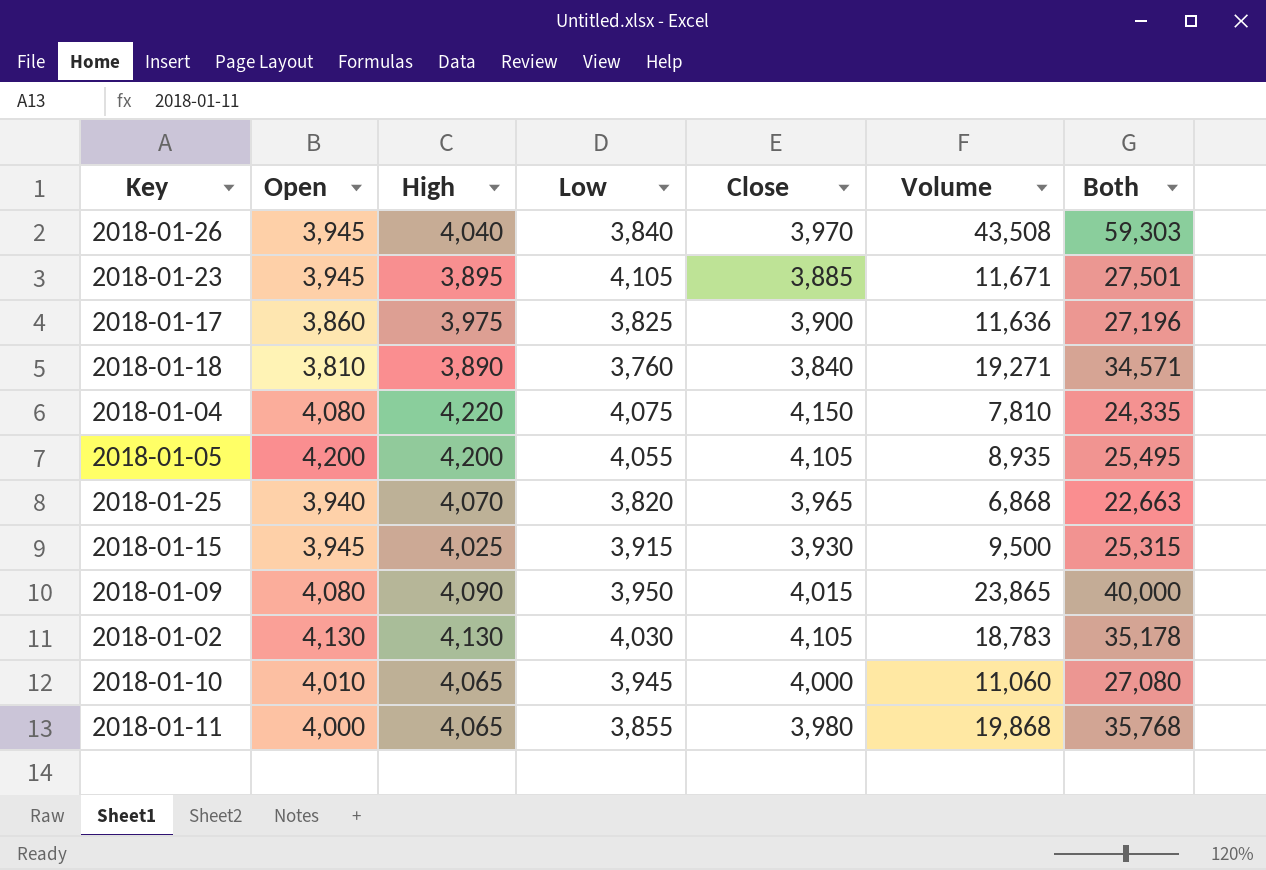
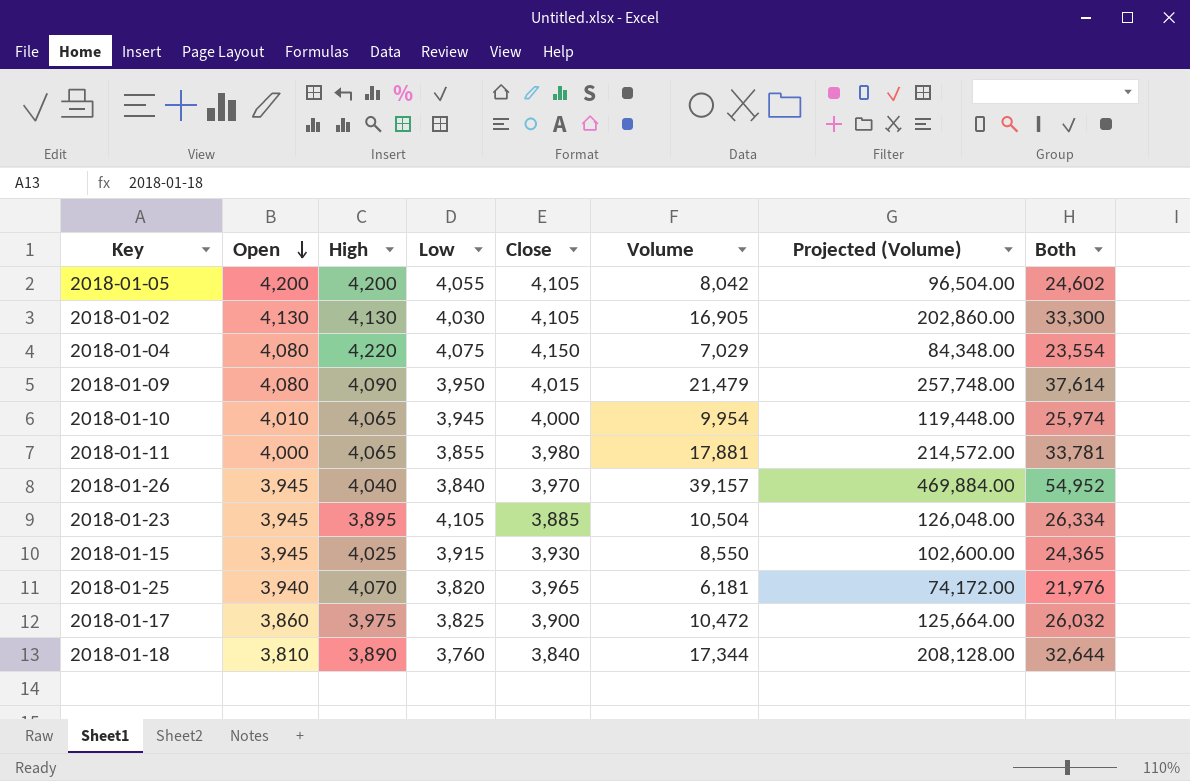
row order: none -> Open descending
column Projected (Volume) | formula: none -> [Volume] * 12
2018-01-05 | Volume: 8,935 -> 8,042
2018-01-05 | Both: 25,495 -> 24,602
2018-01-02 | Volume: 18,783 -> 16,905
2018-01-02 | Both: 35,178 -> 33,300
2018-01-04 | Volume: 7,810 -> 7,029
2018-01-04 | Both: 24,335 -> 23,554
2018-01-09 | Volume: 23,865 -> 21,479
2018-01-09 | Both: 40,000 -> 37,614
2018-01-10 | Volume: 11,060 -> 9,954
2018-01-10 | Both: 27,080 -> 25,974
2018-01-11 | Volume: 19,868 -> 17,881
2018-01-11 | Both: 35,768 -> 33,781
2018-01-26 | Volume: 43,508 -> 39,157
2018-01-26 | Both: 59,303 -> 54,952
2018-01-23 | Volume: 11,671 -> 10,504
2018-01-23 | Both: 27,501 -> 26,334
2018-01-15 | Volume: 9,500 -> 8,550
2018-01-15 | Both: 25,315 -> 24,365
2018-01-25 | Volume: 6,868 -> 6,181
2018-01-25 | Both: 22,663 -> 21,976
2018-01-17 | Volume: 11,636 -> 10,472
2018-01-17 | Both: 27,196 -> 26,032
2018-01-18 | Volume: 19,271 -> 17,344
2018-01-18 | Both: 34,571 -> 32,644

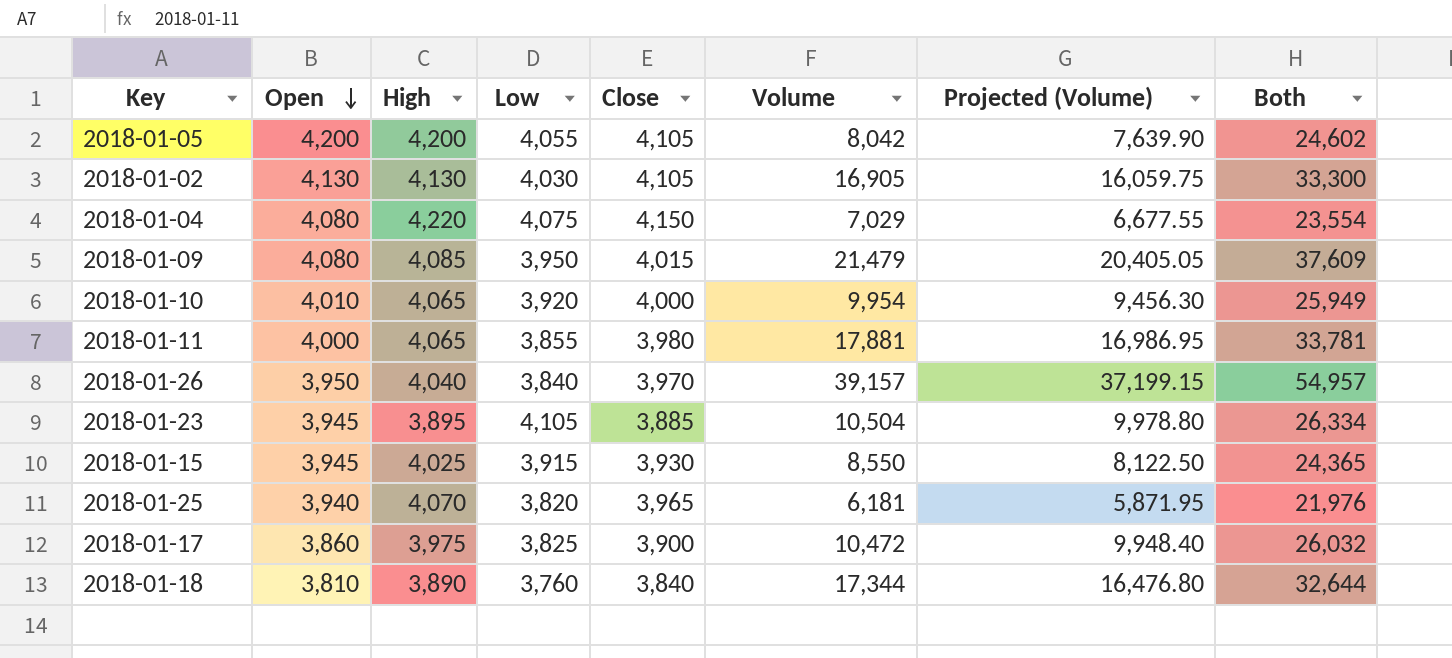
column Projected (Volume) | formula: [Volume] * 12 -> [Volume] * 0.95
2018-01-09 | High: 4,090 -> 4,085
2018-01-09 | Both: 37,614 -> 37,609
2018-01-10 | Low: 3,945 -> 3,920
2018-01-10 | Both: 25,974 -> 25,949
2018-01-26 | Open: 3,945 -> 3,950
2018-01-26 | Both: 54,952 -> 54,957

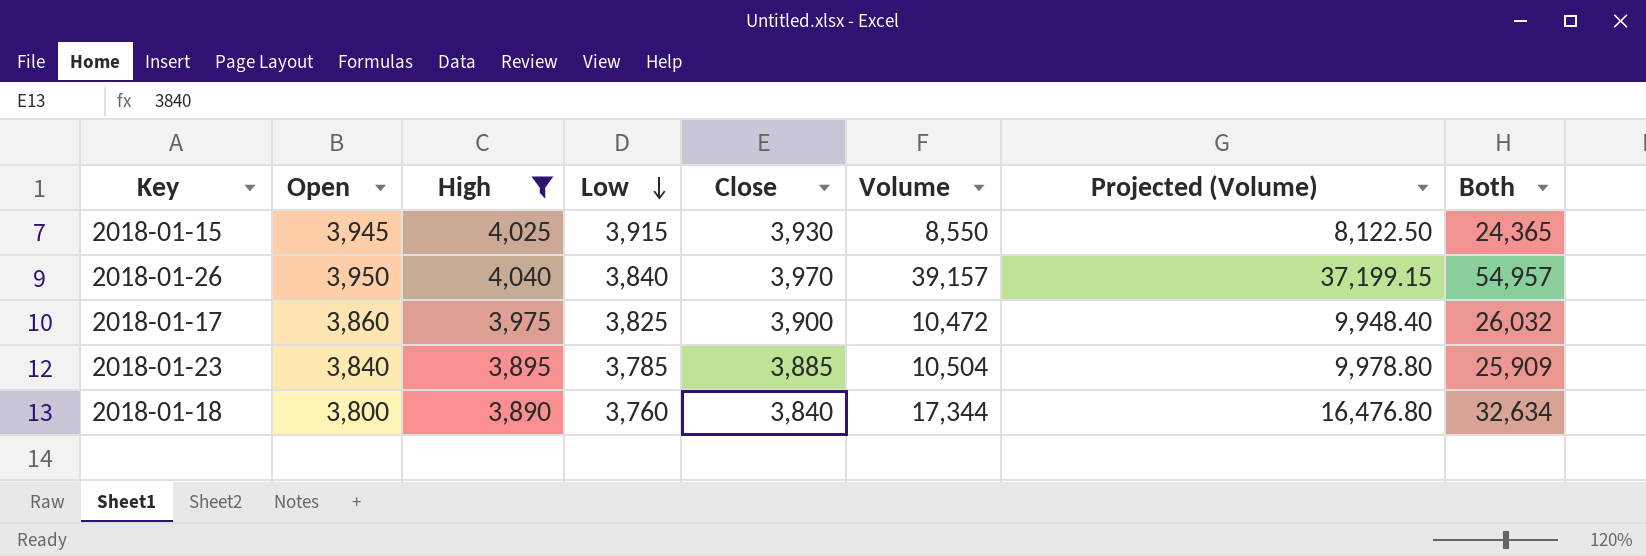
filter: none -> High <= 4,040
row order: Open descending -> Low descending
2018-01-23 | Open: 3,945 -> 3,840
2018-01-23 | Low: 4,105 -> 3,785
2018-01-23 | Both: 26,334 -> 25,909
2018-01-18 | Open: 3,810 -> 3,800
2018-01-18 | Both: 32,644 -> 32,634

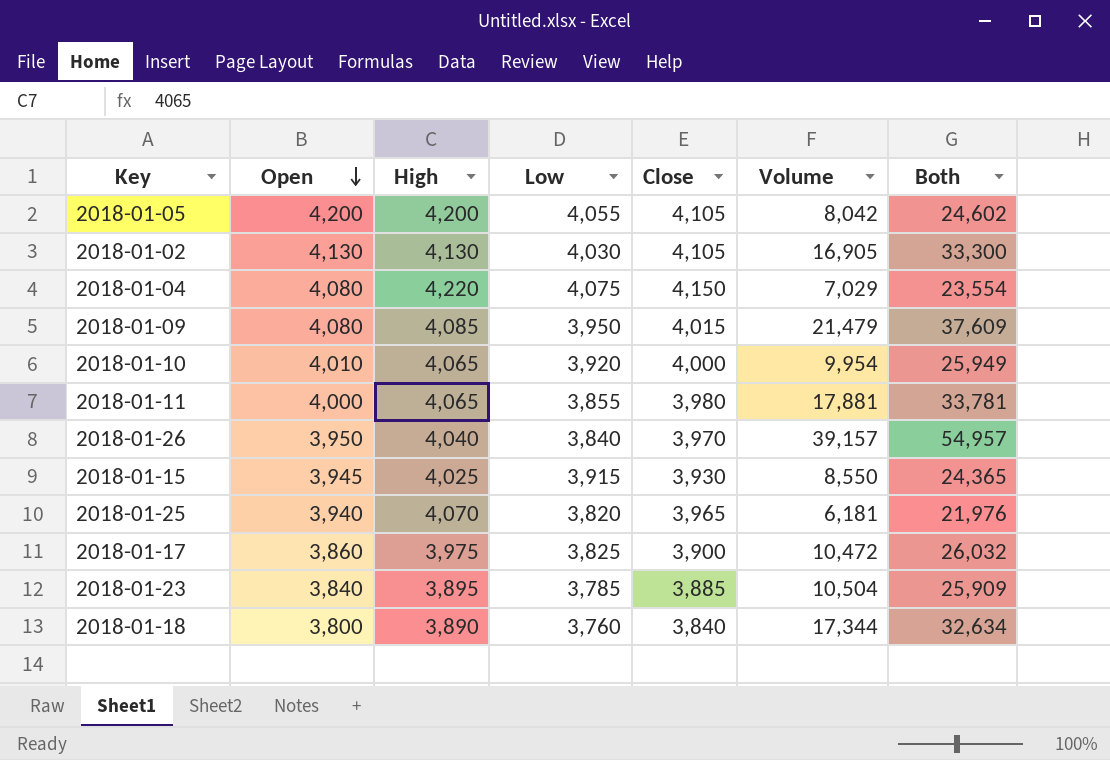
filter: High <= 4,040 -> none
row order: Low descending -> Open descending
column Projected (Volume) | formula: [Volume] * 0.95 -> none

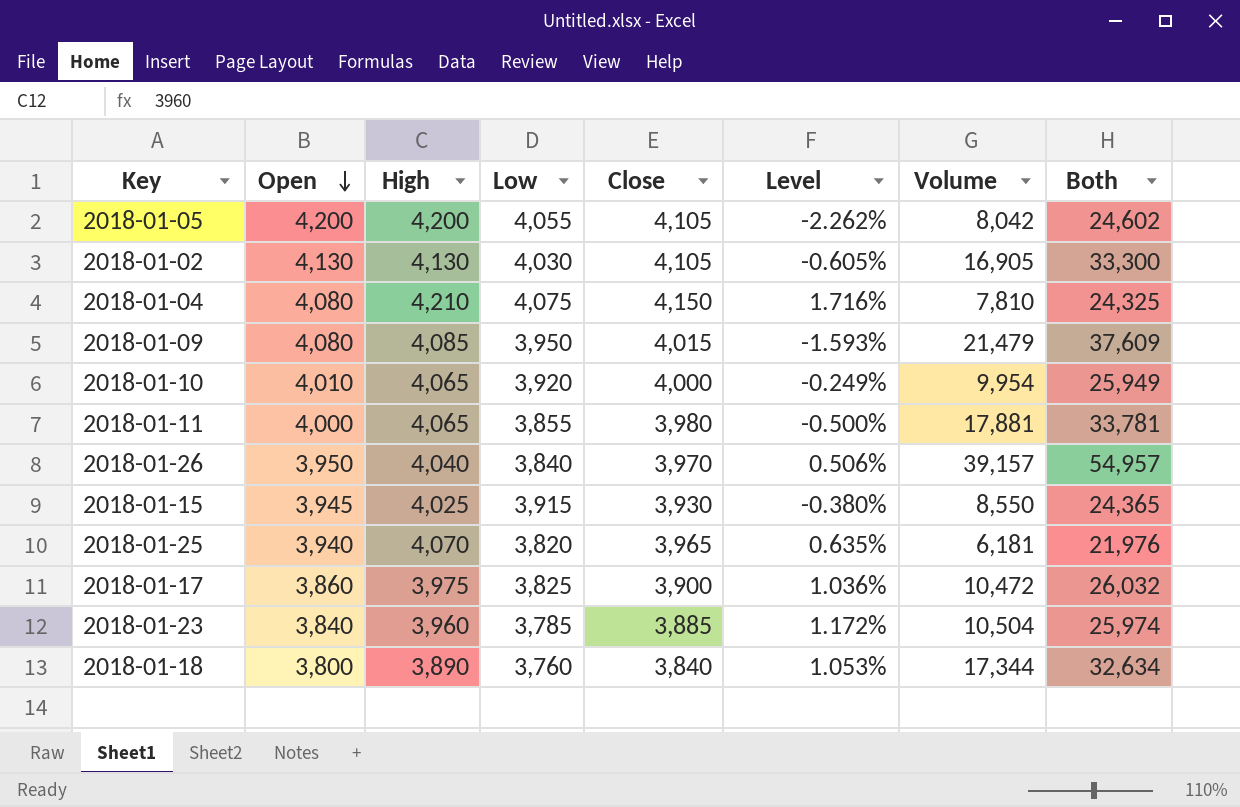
column Level | formula: none -> ([Close] - [Open]) / [Open]
2018-01-04 | High: 4,220 -> 4,210
2018-01-04 | Volume: 7,029 -> 7,810
2018-01-04 | Both: 23,554 -> 24,325
2018-01-23 | High: 3,895 -> 3,960
2018-01-23 | Both: 25,909 -> 25,974

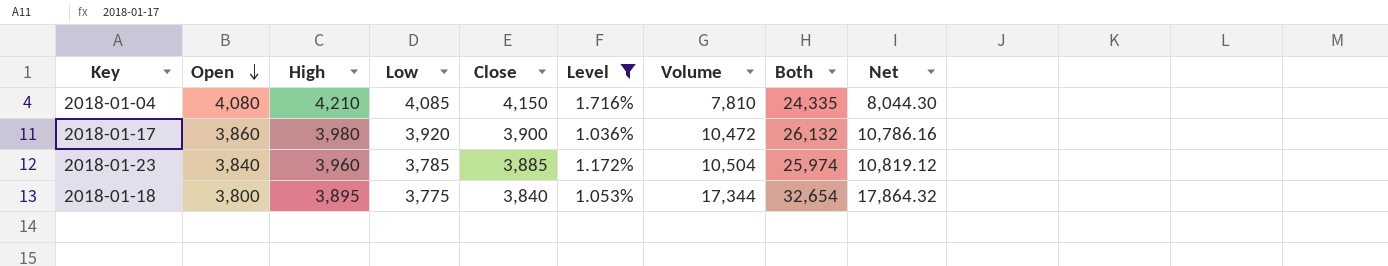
filter: none -> Level >= 1.036%
column Net | formula: none -> [Volume] * 1.03
2018-01-04 | Low: 4,075 -> 4,085
2018-01-04 | Both: 24,325 -> 24,335
2018-01-17 | High: 3,975 -> 3,980
2018-01-17 | Low: 3,825 -> 3,920
2018-01-17 | Both: 26,032 -> 26,132
2018-01-18 | High: 3,890 -> 3,895
2018-01-18 | Low: 3,760 -> 3,775
2018-01-18 | Both: 32,634 -> 32,654

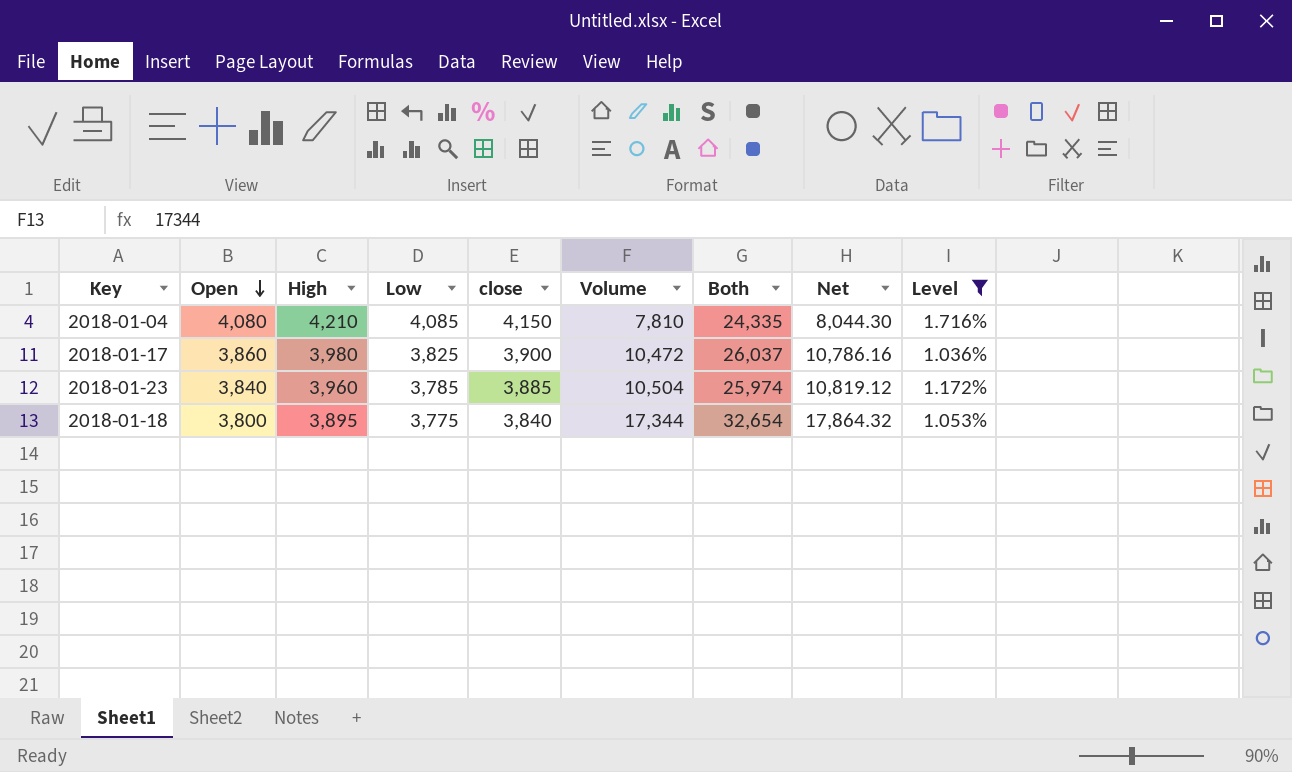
column name: Close -> close
column Level | position: 6 -> 9
2018-01-17 | Low: 3,920 -> 3,825
2018-01-17 | Both: 26,132 -> 26,037

